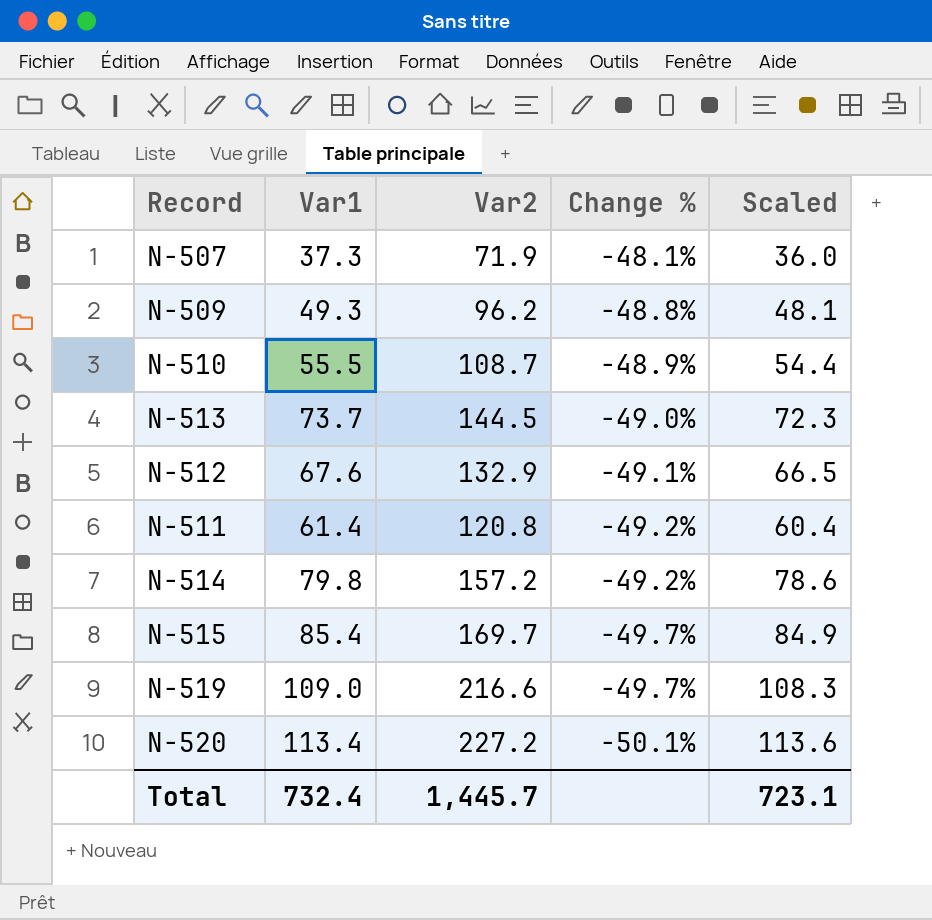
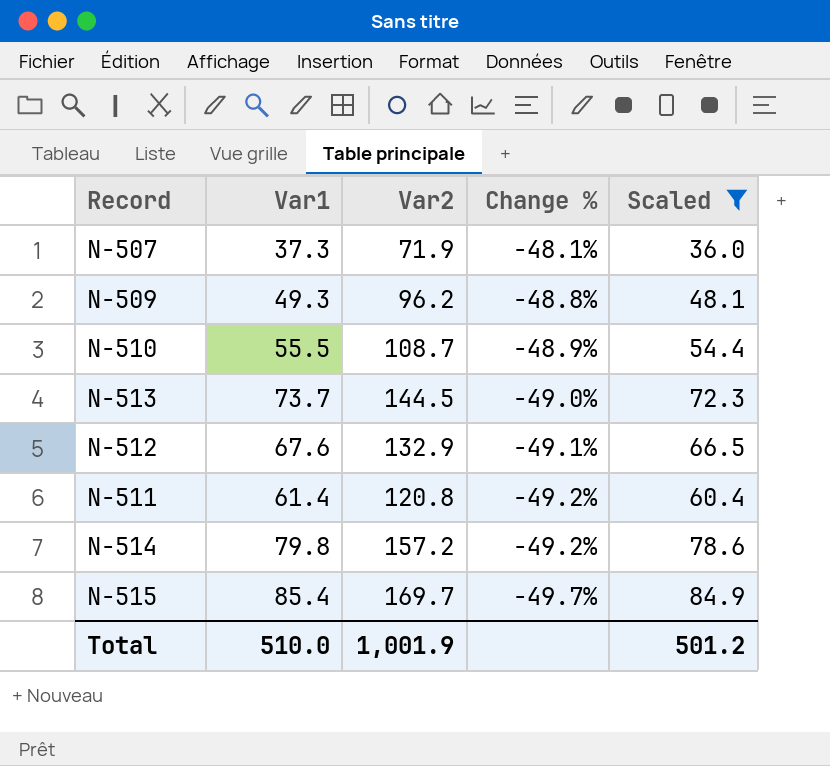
filter: none -> Scaled <= 84.9
Total | Var1: 732.4 -> 510.0
Total | Var2: 1,445.7 -> 1,001.9
Total | Scaled: 723.1 -> 501.2

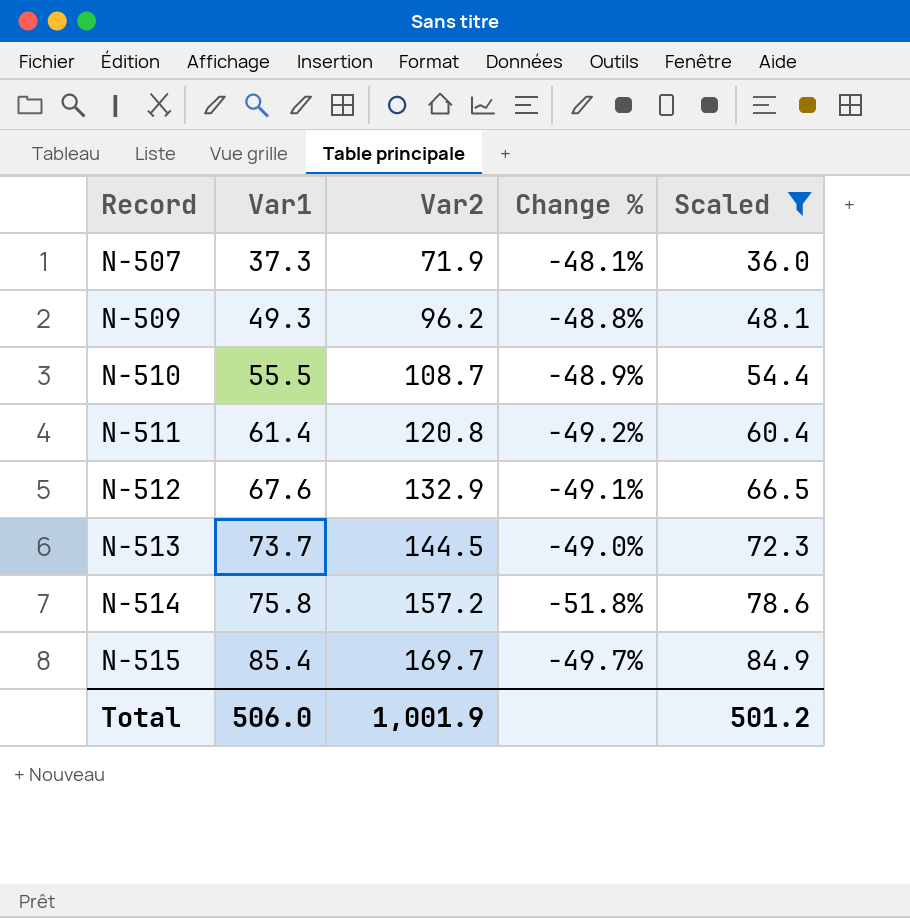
row order: Change % descending -> Record ascending
N-514 | Var1: 79.8 -> 75.8
N-514 | Change %: -49.2% -> -51.8%
Total | Var1: 510.0 -> 506.0

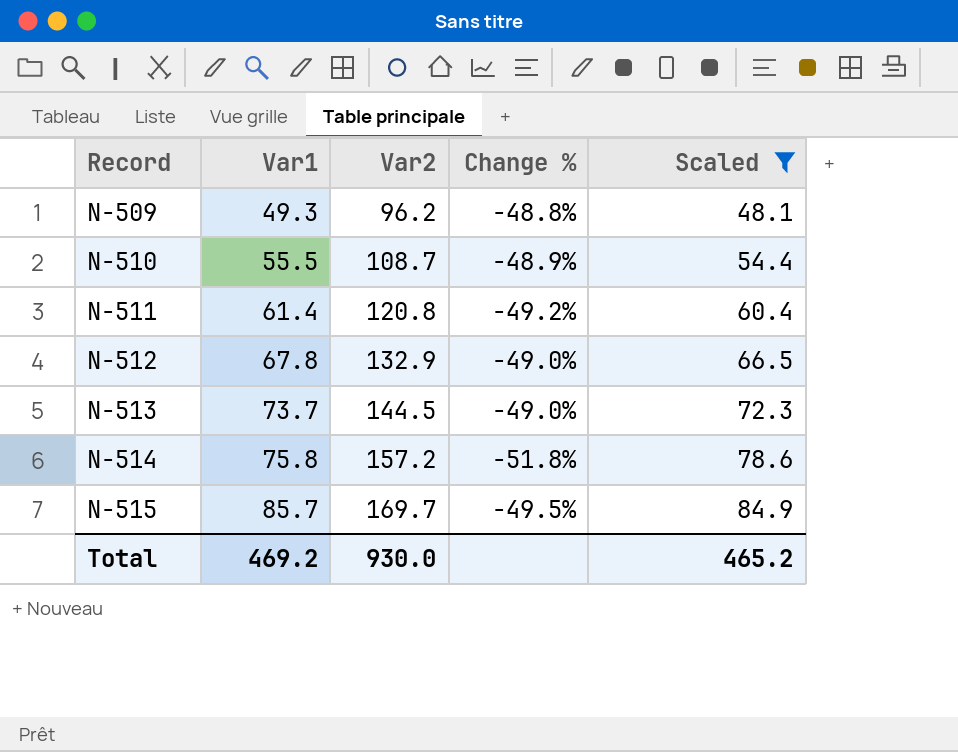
row N-507: 37.3 | 71.9 | -48.1% | 36.0 -> none
N-512 | Var1: 67.6 -> 67.8
N-512 | Change %: -49.1% -> -49.0%
N-515 | Var1: 85.4 -> 85.7
N-515 | Change %: -49.7% -> -49.5%
Total | Var1: 506.0 -> 469.2
Total | Var2: 1,001.9 -> 930.0
Total | Scaled: 501.2 -> 465.2

